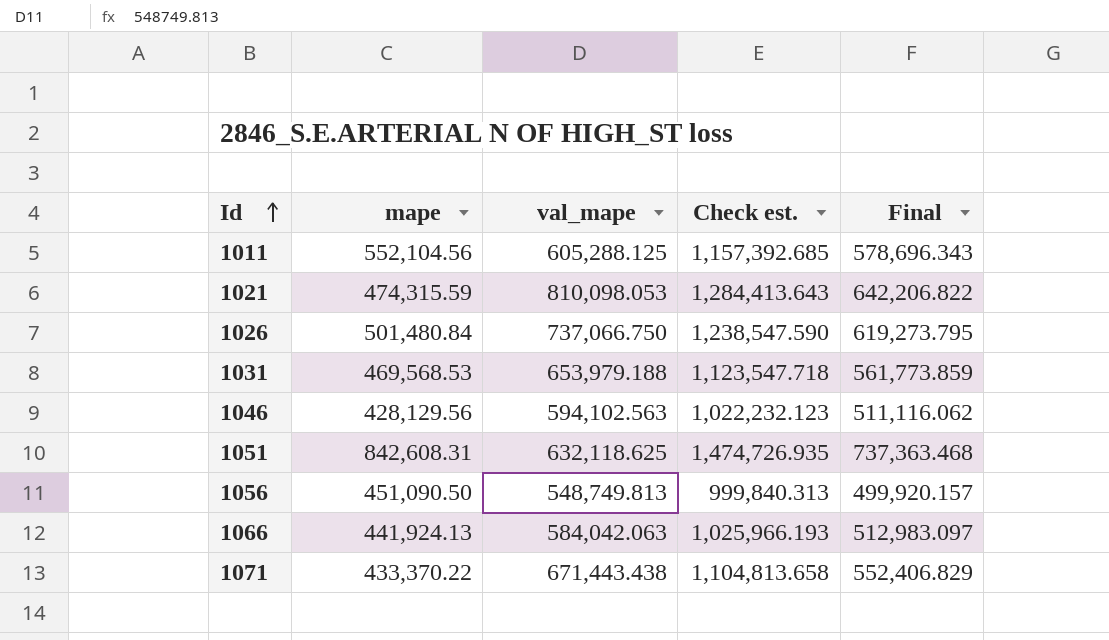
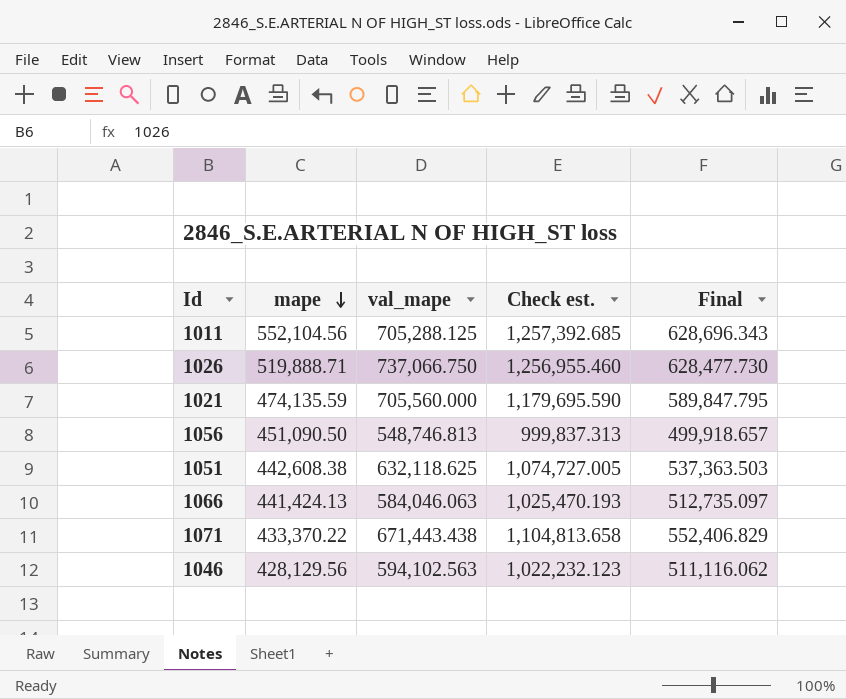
row order: Id ascending -> mape descending
row 1031: 469,568.53 | 653,979.188 | 1,123,547.718 | 561,773.859 -> none
1011 | val_mape: 605,288.125 -> 705,288.125
1011 | Check est.: 1,157,392.685 -> 1,257,392.685
1011 | Final: 578,696.343 -> 628,696.343
1026 | mape: 501,480.84 -> 519,888.71
1026 | Check est.: 1,238,547.590 -> 1,256,955.460
1026 | Final: 619,273.795 -> 628,477.730
1021 | mape: 474,315.59 -> 474,135.59
1021 | val_mape: 810,098.053 -> 705,560.000
1021 | Check est.: 1,284,413.643 -> 1,179,695.590
1021 | Final: 642,206.822 -> 589,847.795
1056 | val_mape: 548,749.813 -> 548,746.813
1056 | Check est.: 999,840.313 -> 999,837.313
1056 | Final: 499,920.157 -> 499,918.657
1051 | mape: 842,608.31 -> 442,608.38
1051 | Check est.: 1,474,726.935 -> 1,074,727.005
1051 | Final: 737,363.468 -> 537,363.503
1066 | mape: 441,924.13 -> 441,424.13
1066 | val_mape: 584,042.063 -> 584,046.063
1066 | Check est.: 1,025,966.193 -> 1,025,470.193
1066 | Final: 512,983.097 -> 512,735.097

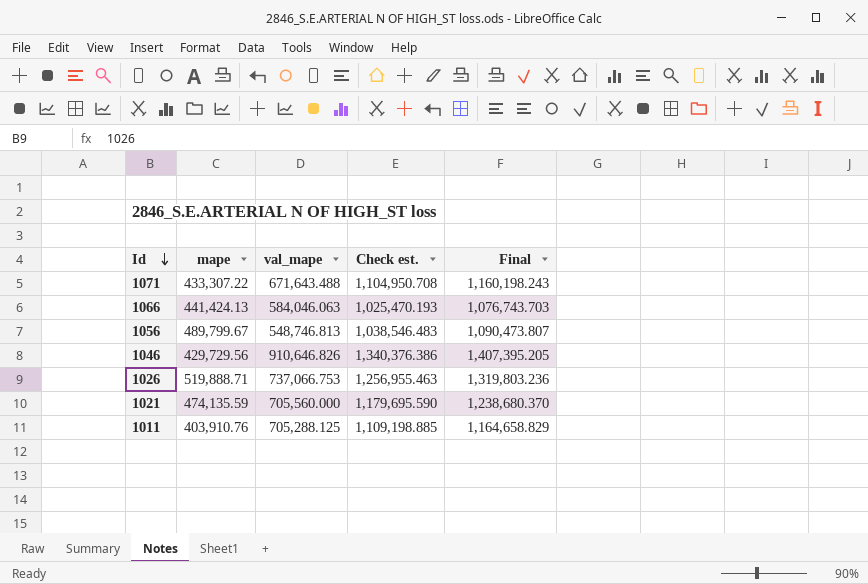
row order: mape descending -> Id descending
column Final | formula: [Check est.] * 0.5 -> [Check est.] * 1.05
row 1051: 442,608.38 | 632,118.625 | 1,074,727.005 | 537,363.503 -> none
1071 | mape: 433,370.22 -> 433,307.22
1071 | val_mape: 671,443.438 -> 671,643.488
1071 | Check est.: 1,104,813.658 -> 1,104,950.708
1056 | mape: 451,090.50 -> 489,799.67
1056 | Check est.: 999,837.313 -> 1,038,546.483
1046 | mape: 428,129.56 -> 429,729.56
1046 | val_mape: 594,102.563 -> 910,646.826
1046 | Check est.: 1,022,232.123 -> 1,340,376.386
1026 | val_mape: 737,066.750 -> 737,066.753
1026 | Check est.: 1,256,955.460 -> 1,256,955.463
1011 | mape: 552,104.56 -> 403,910.76
1011 | Check est.: 1,257,392.685 -> 1,109,198.885

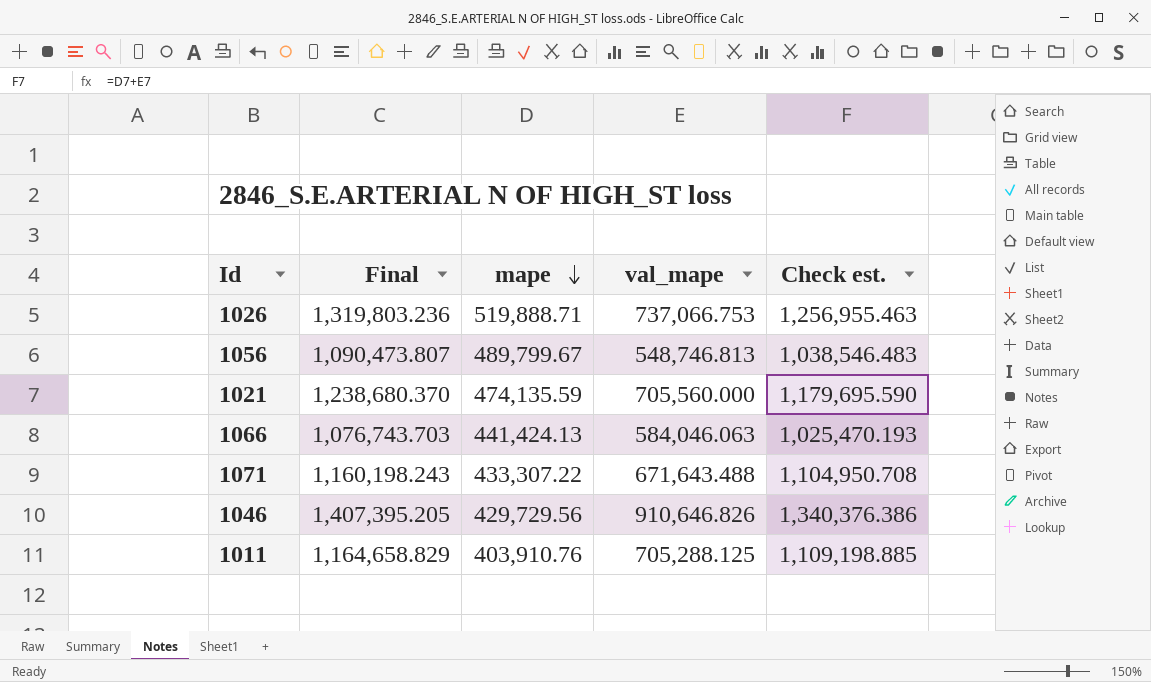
row order: Id descending -> mape descending
column Final | position: 5 -> 2

